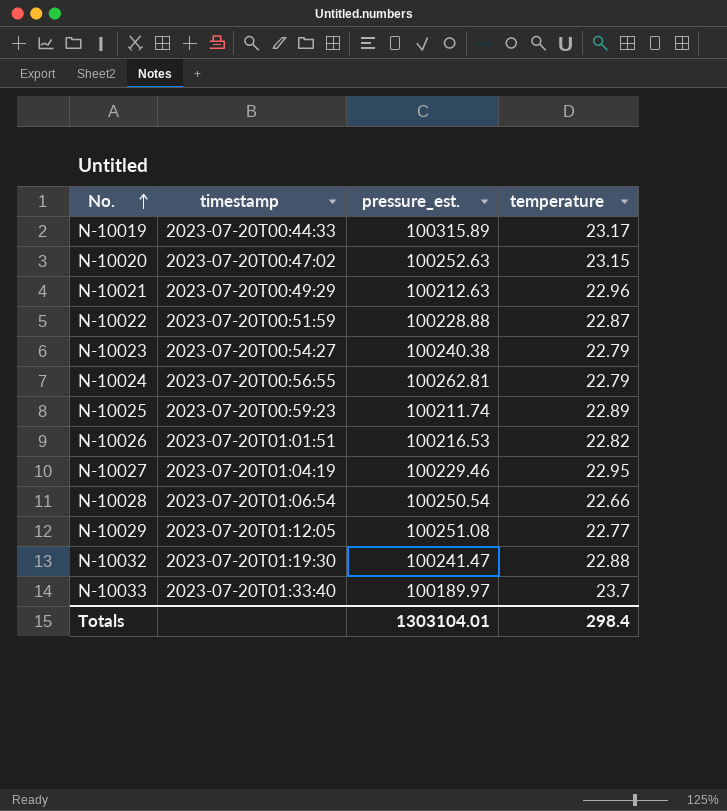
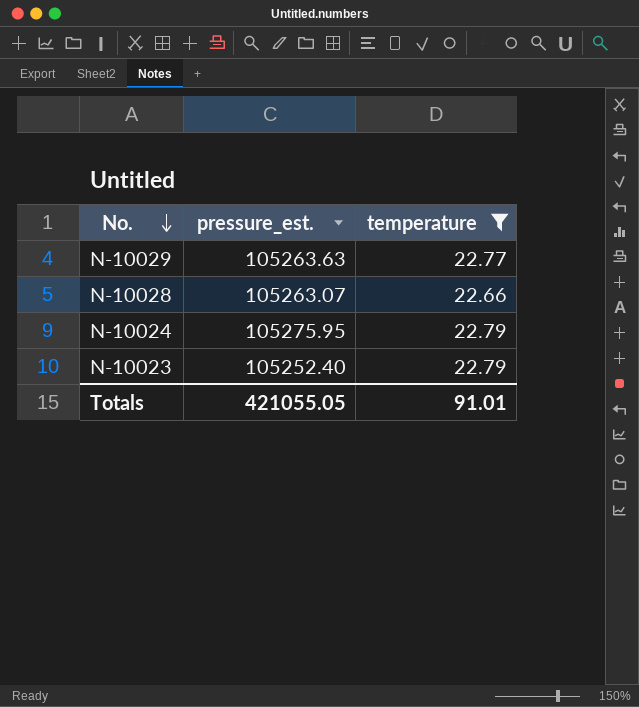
filter: none -> temperature <= 22.79
row order: No. ascending -> No. descending
column timestamp | position: 2 -> none
N-10029 | pressure_est.: 100251.08 -> 105263.63
N-10028 | pressure_est.: 100250.54 -> 105263.07
N-10024 | pressure_est.: 100262.81 -> 105275.95
N-10023 | pressure_est.: 100240.38 -> 105252.40
Totals | pressure_est.: 1303104.01 -> 421055.05
Totals | temperature: 298.4 -> 91.01

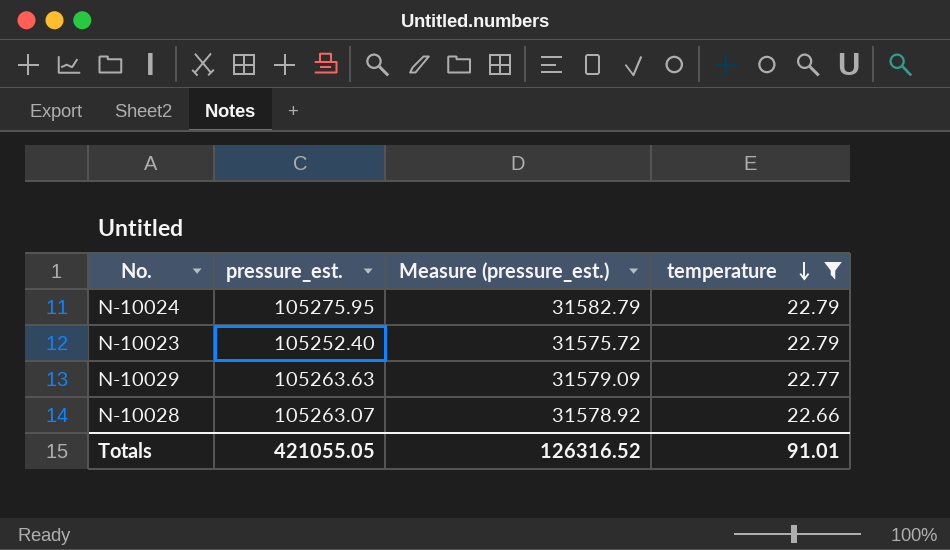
row order: No. descending -> temperature descending
column Measure (pressure_est.) | formula: none -> [pressure_est.] * 0.3

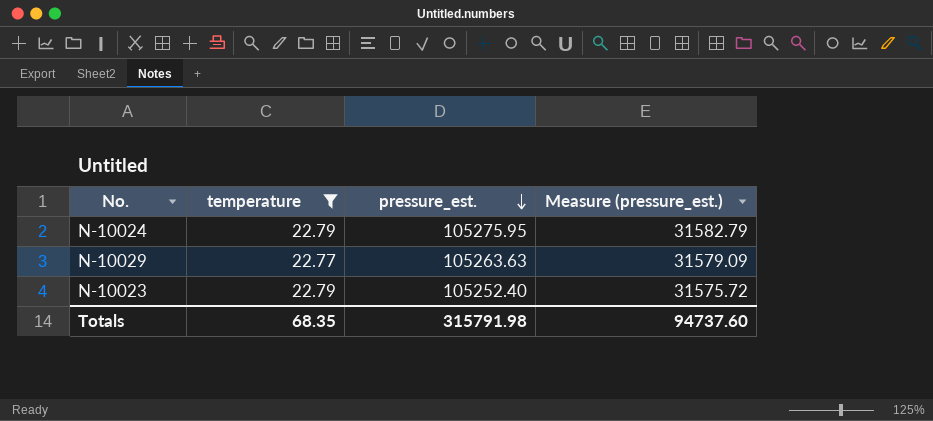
row order: temperature descending -> pressure_est. descending
column temperature | position: 4 -> 2
row N-10028: 105263.07 | 31578.92 | 22.66 -> none
Totals | temperature: 91.01 -> 68.35
Totals | pressure_est.: 421055.05 -> 315791.98
Totals | Measure (pressure_est.): 126316.52 -> 94737.60

